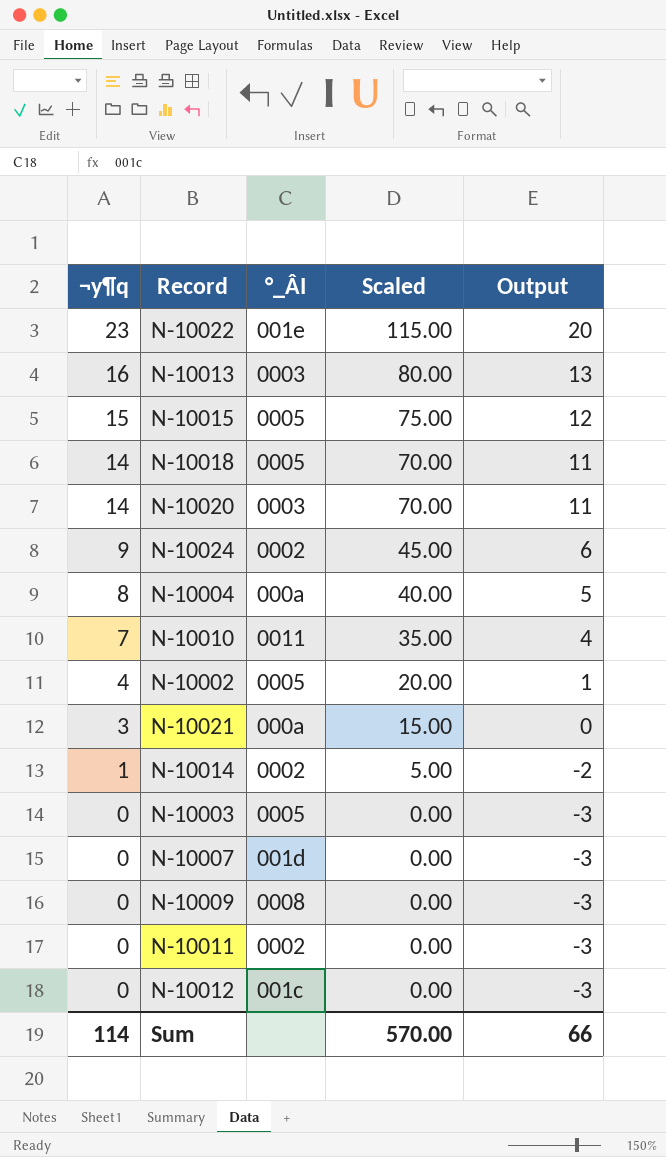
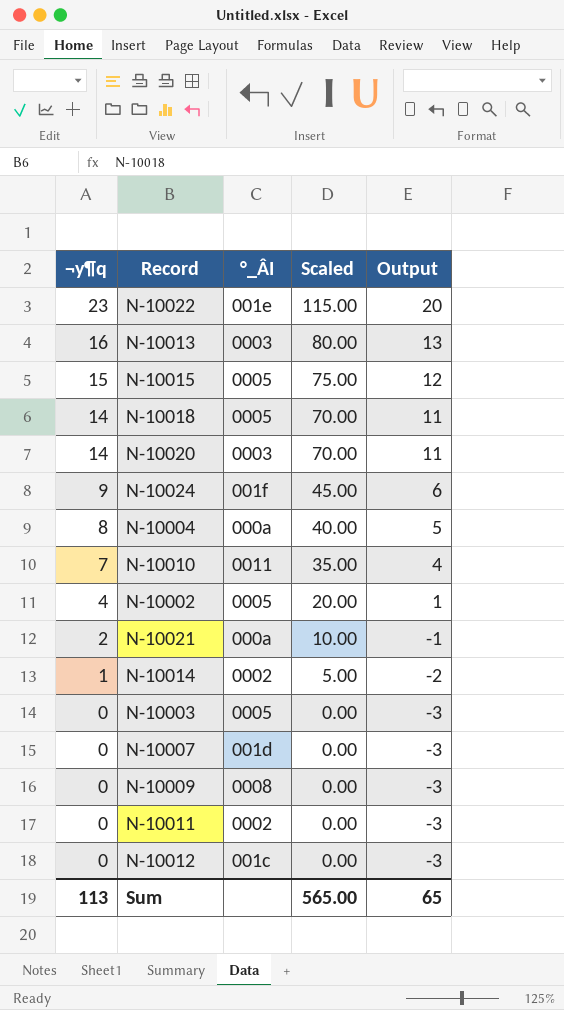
N-10024 | °_ÂI: 0002 -> 001f
N-10021 | ¬y¶q: 3 -> 2
N-10021 | Scaled: 15.00 -> 10.00
N-10021 | Output: 0 -> -1
Sum | ¬y¶q: 114 -> 113
Sum | Scaled: 570.00 -> 565.00
Sum | Output: 66 -> 65

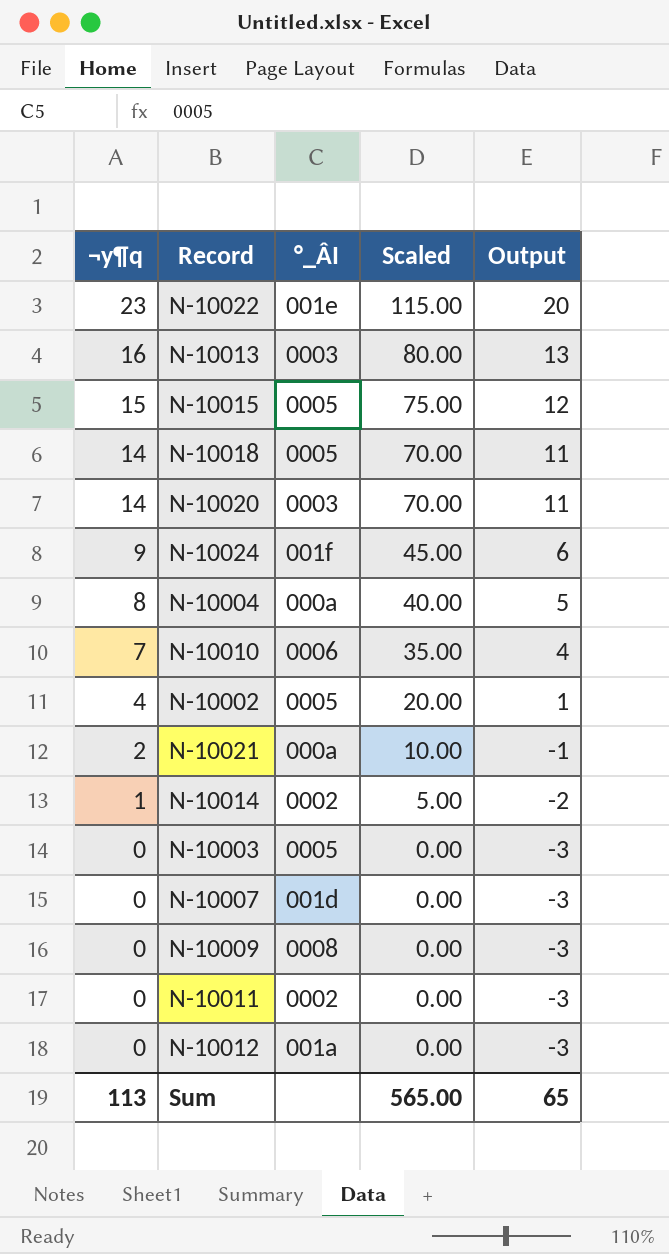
N-10010 | °_ÂI: 0011 -> 0006
N-10012 | °_ÂI: 001c -> 001a

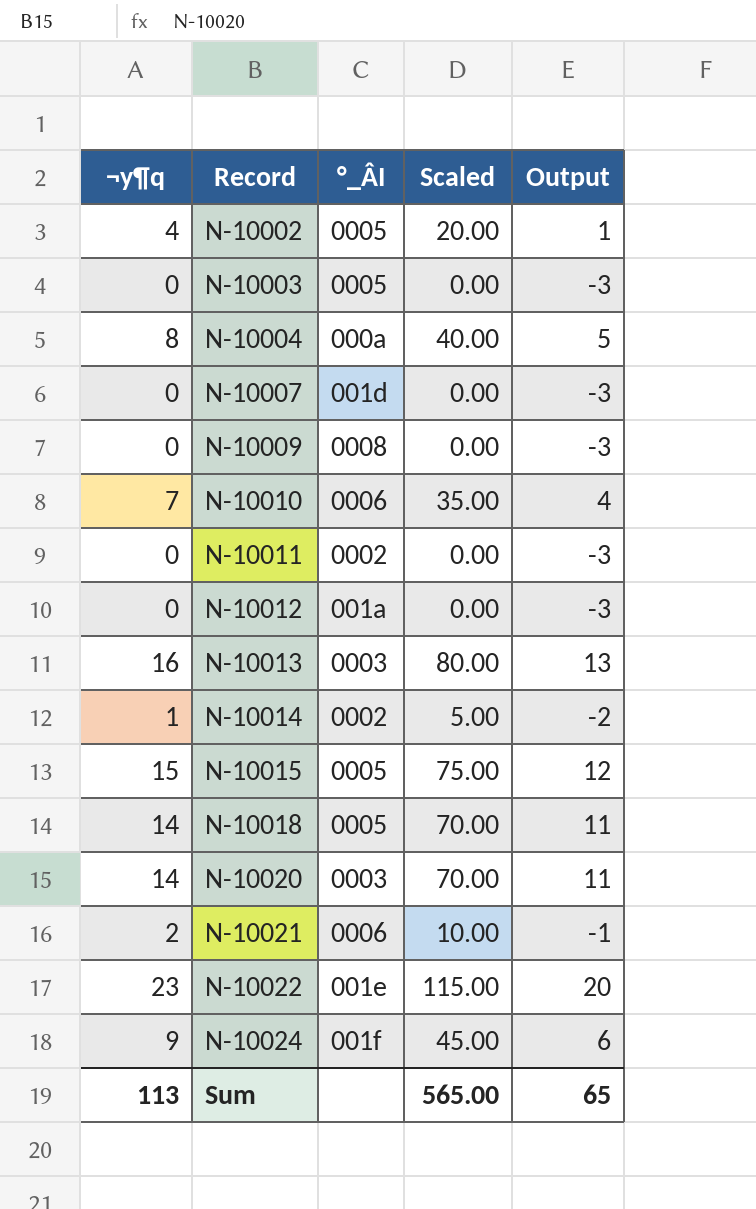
row order: ¬y¶q descending -> Record ascending
N-10021 | °_ÂI: 000a -> 0006

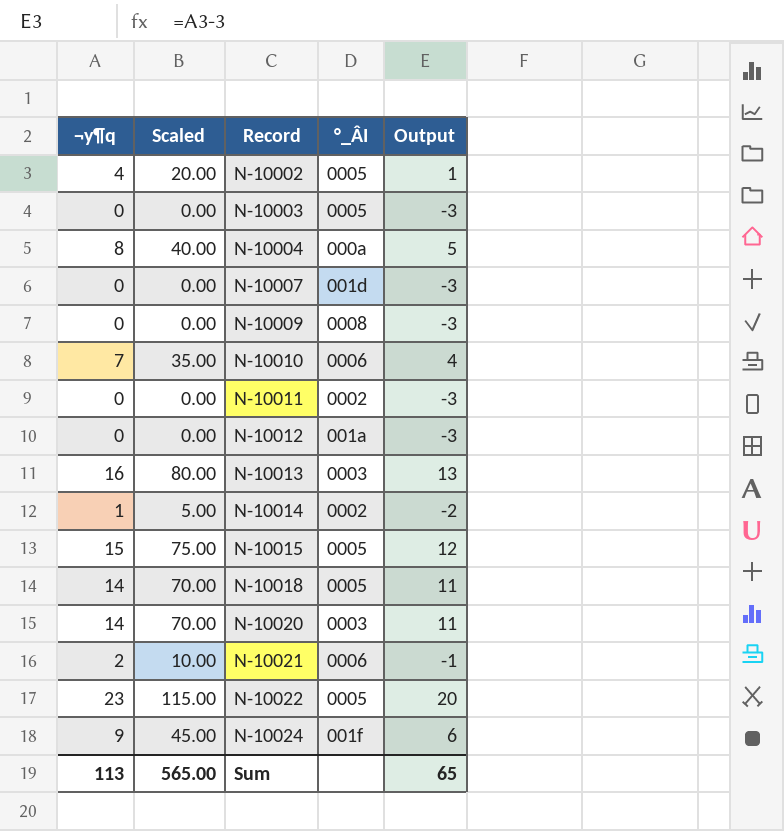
column Scaled | position: 4 -> 2
N-10022 | °_ÂI: 001e -> 0005

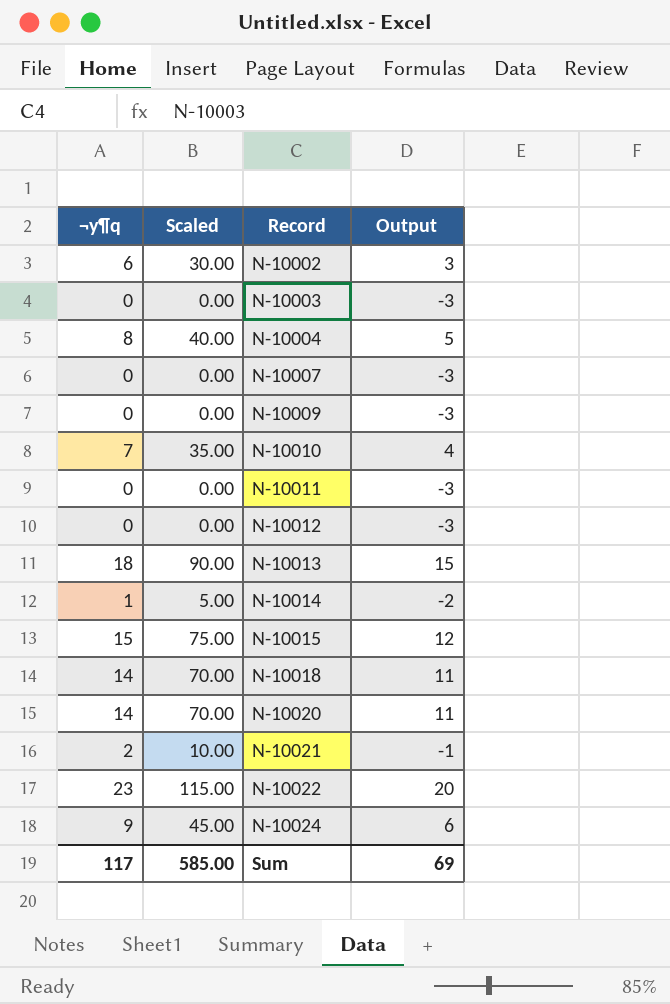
column °_ÂI | position: 4 -> none
N-10002 | ¬y¶q: 4 -> 6
N-10002 | Scaled: 20.00 -> 30.00
N-10002 | Output: 1 -> 3
N-10013 | ¬y¶q: 16 -> 18
N-10013 | Scaled: 80.00 -> 90.00
N-10013 | Output: 13 -> 15
Sum | ¬y¶q: 113 -> 117
Sum | Scaled: 565.00 -> 585.00
Sum | Output: 65 -> 69

